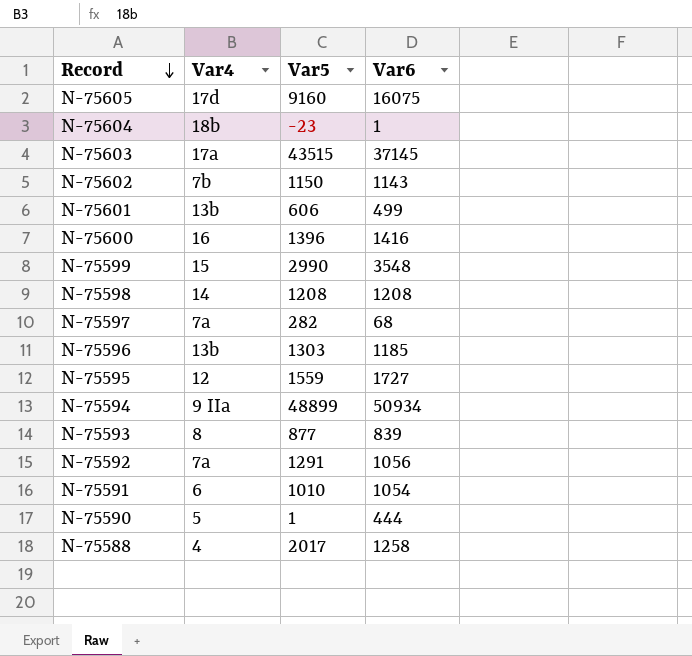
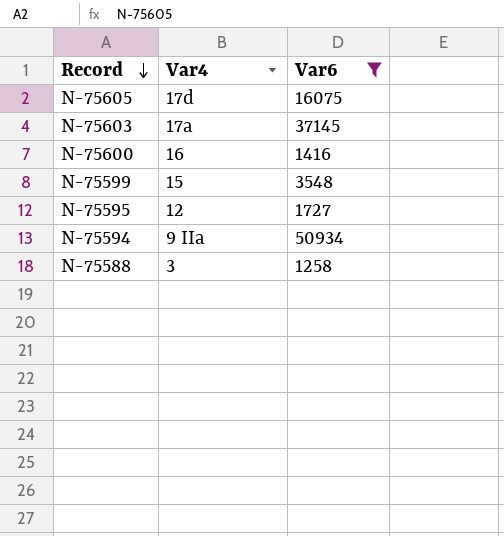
filter: none -> Var6 >= 1258
column Var5 | position: 3 -> none
N-75588 | Var4: 4 -> 3

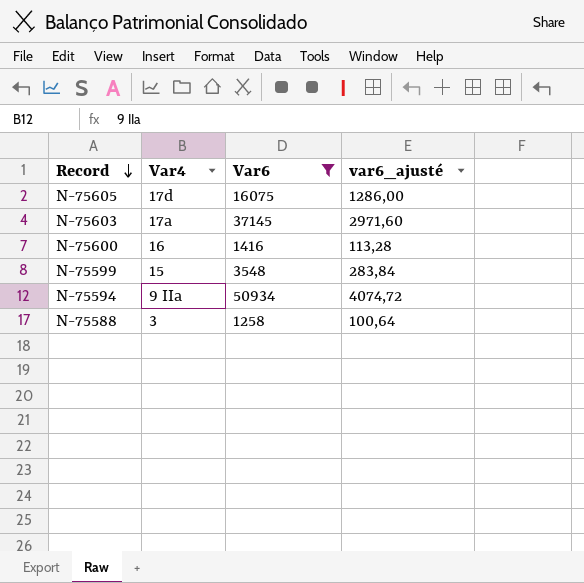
column var6_ajusté | formula: none -> [Var6] * 0,08
row N-75595: 12 | 1727 -> none

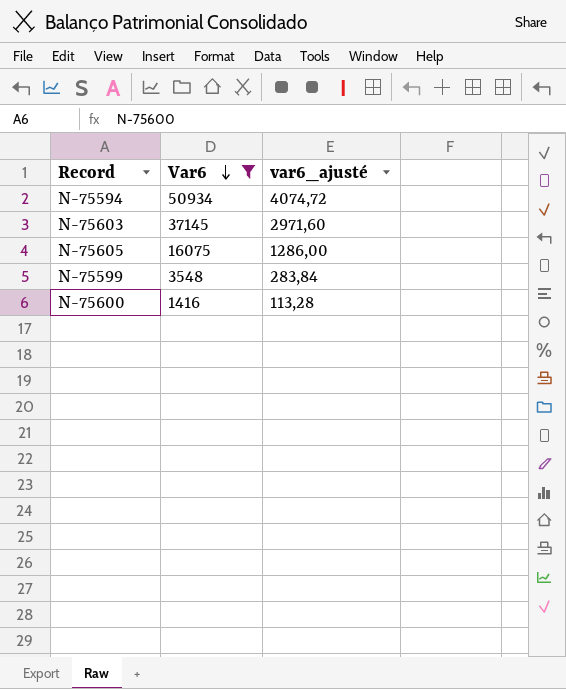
row order: Record descending -> Var6 descending
column Var4 | position: 2 -> none
row N-75588: 3 | 1258 | 100,64 -> none

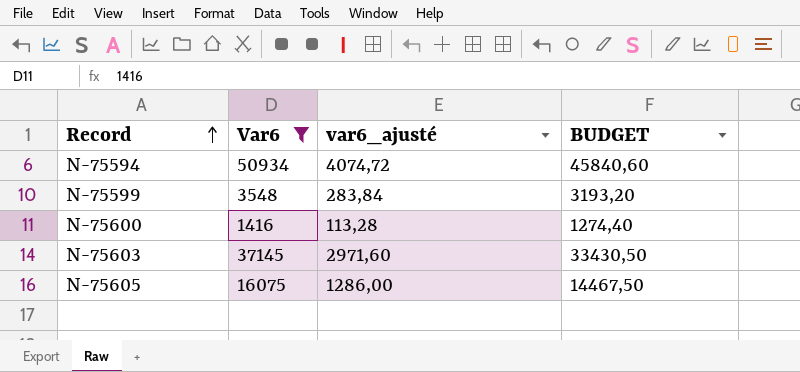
row order: Var6 descending -> Record ascending
column BUDGET | formula: none -> [Var6] * 0,9

